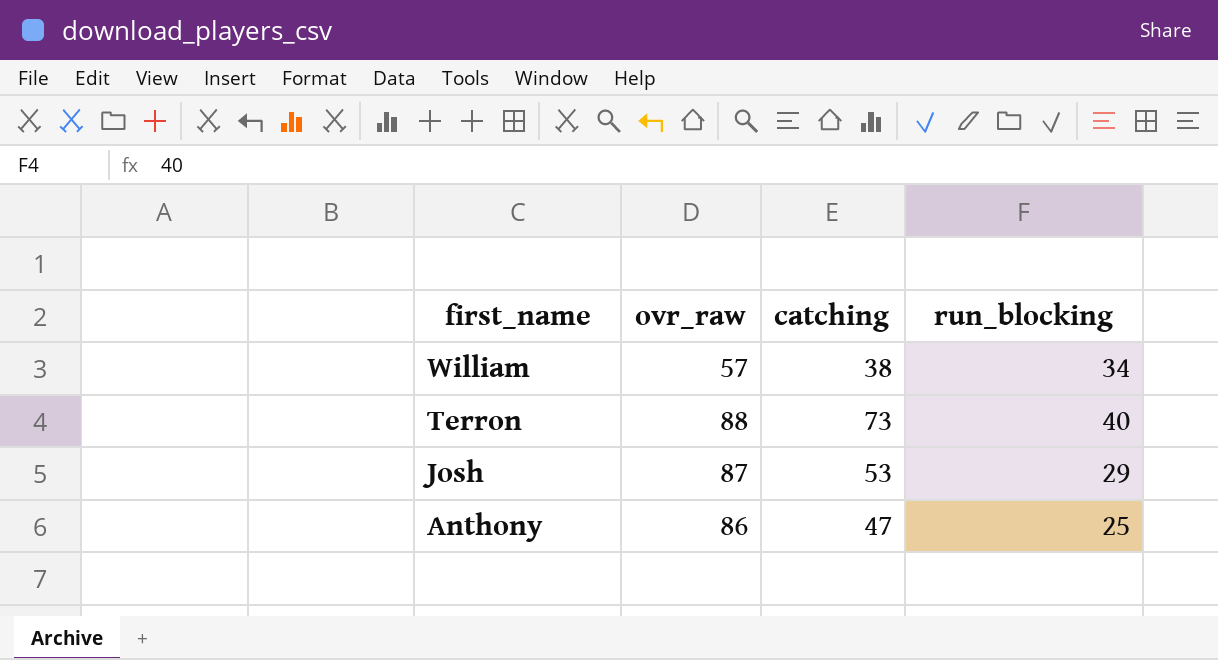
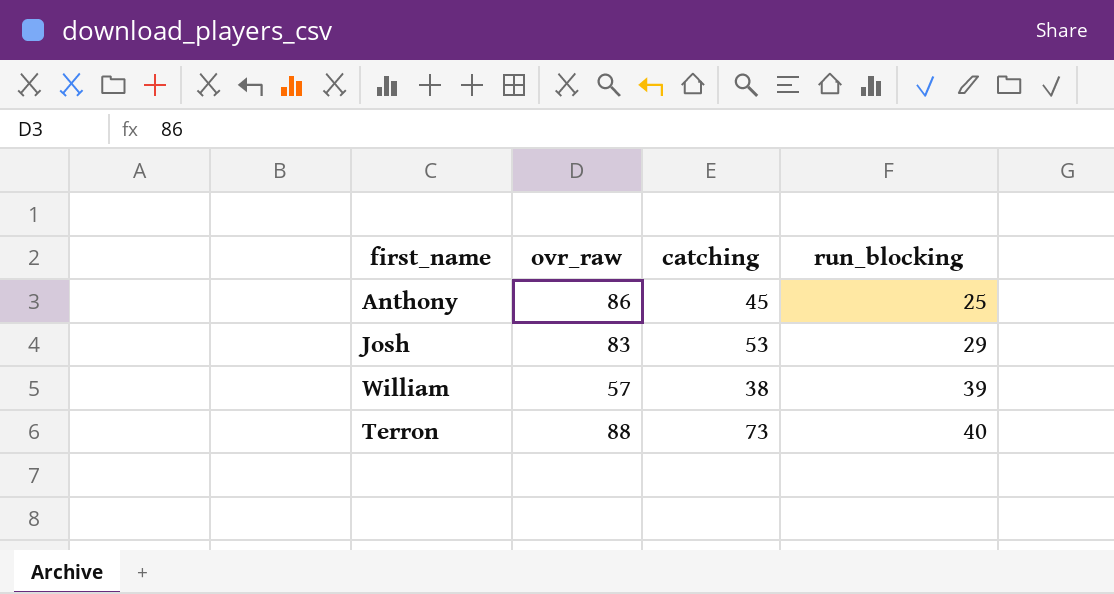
row order: first_name descending -> run_blocking ascending
Anthony | catching: 47 -> 45
Josh | ovr_raw: 87 -> 83
William | run_blocking: 34 -> 39

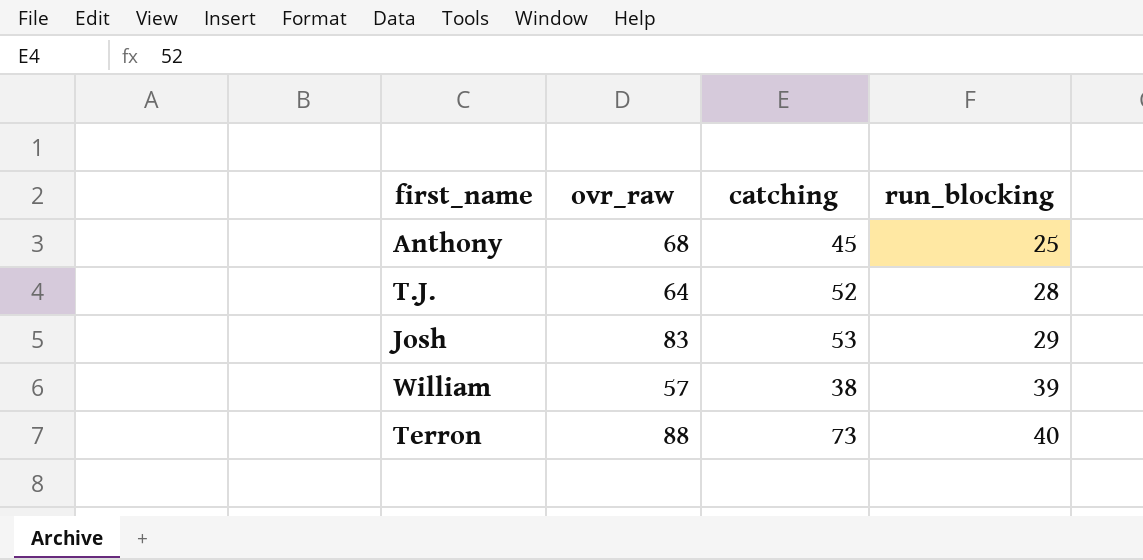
Anthony | ovr_raw: 86 -> 68
row T.J.: none -> 64 | 52 | 28

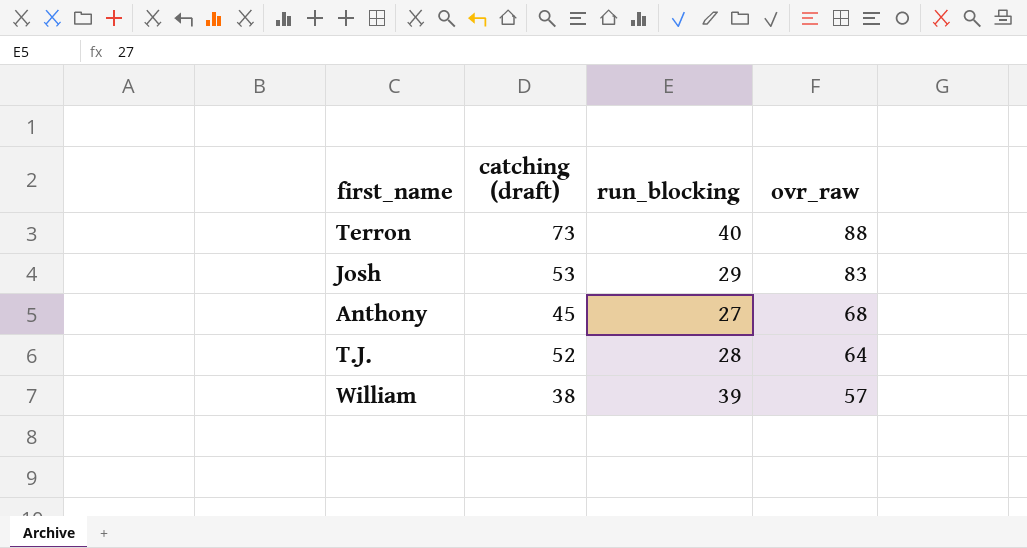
row order: run_blocking ascending -> ovr_raw descending
column name: catching -> catching (draft)
column ovr_raw | position: 2 -> 4
Anthony | run_blocking: 25 -> 27

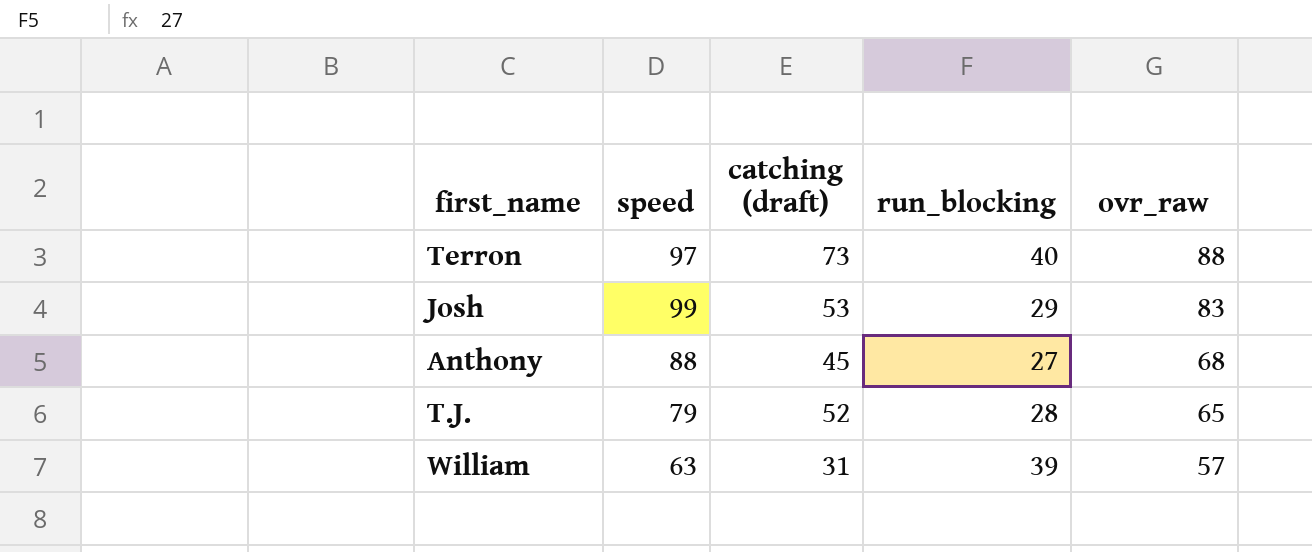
column speed | position: none -> 2
T.J. | ovr_raw: 64 -> 65
William | catching (draft): 38 -> 31

